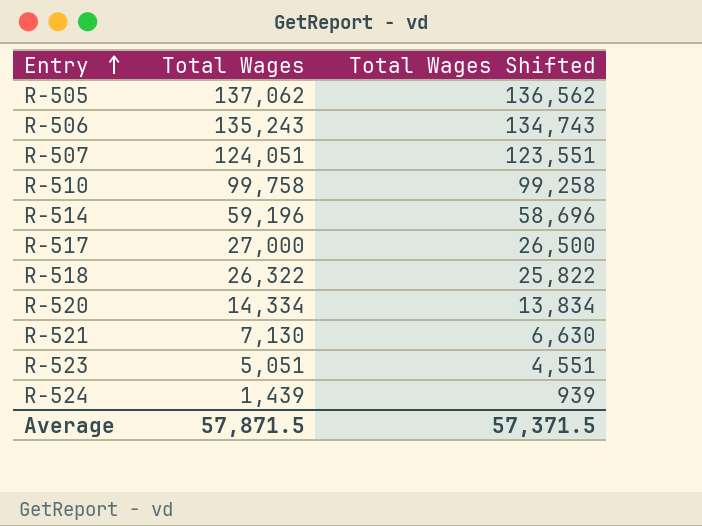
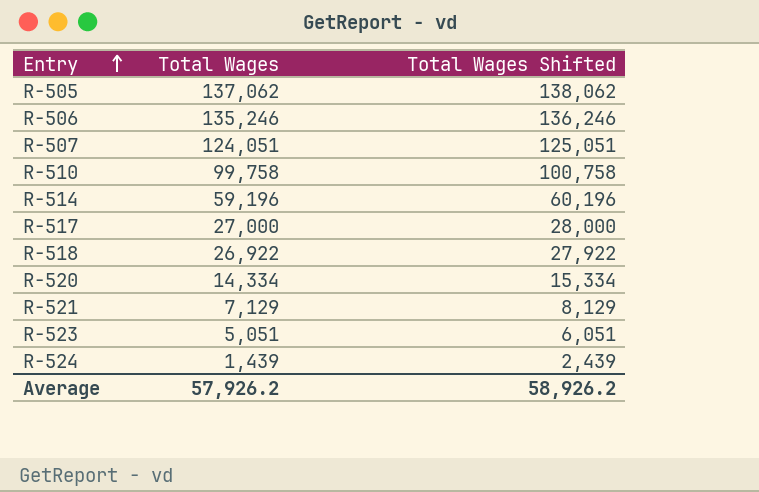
column Total Wages Shifted | formula: [Total Wages] - 500 -> [Total Wages] + 1000
R-506 | Total Wages: 135,243 -> 135,246
R-518 | Total Wages: 26,322 -> 26,922
R-521 | Total Wages: 7,130 -> 7,129
Average | Total Wages: 57,871.5 -> 57,926.2
Average | Total Wages Shifted: 57,371.5 -> 58,926.2

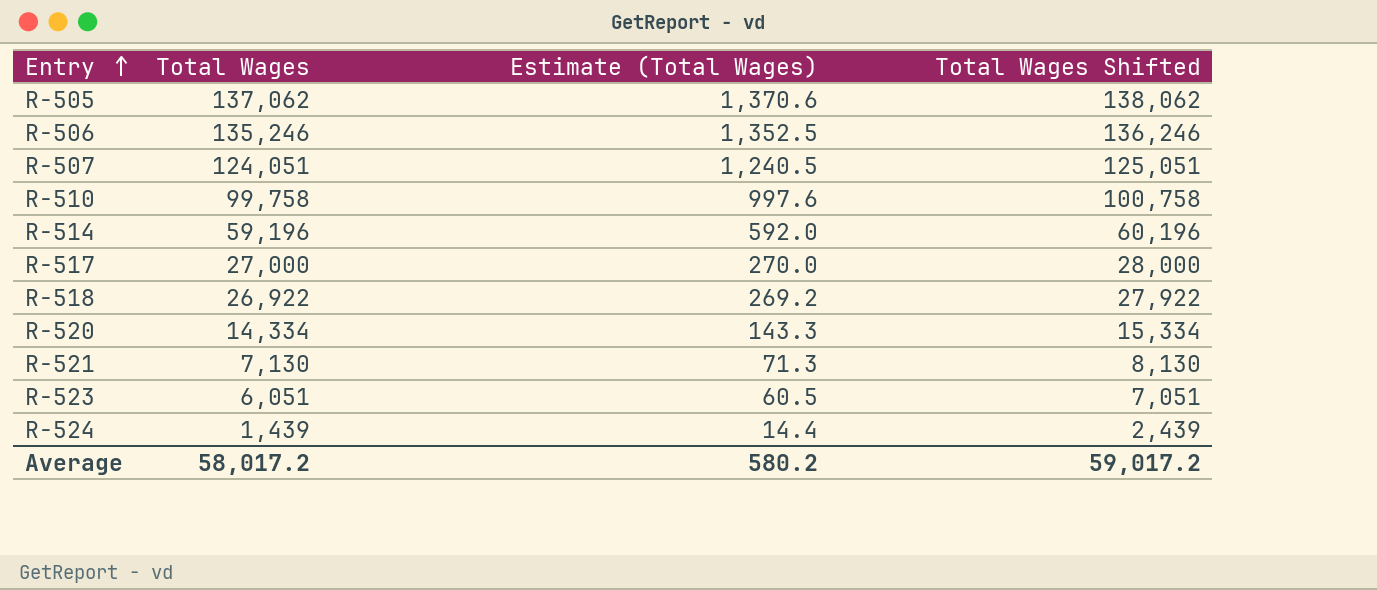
column Estimate (Total Wages) | formula: none -> [Total Wages] * 0.01
R-521 | Total Wages: 7,129 -> 7,130
R-521 | Total Wages Shifted: 8,129 -> 8,130
R-523 | Total Wages: 5,051 -> 6,051
R-523 | Total Wages Shifted: 6,051 -> 7,051
Average | Total Wages: 57,926.2 -> 58,017.2
Average | Total Wages Shifted: 58,926.2 -> 59,017.2

